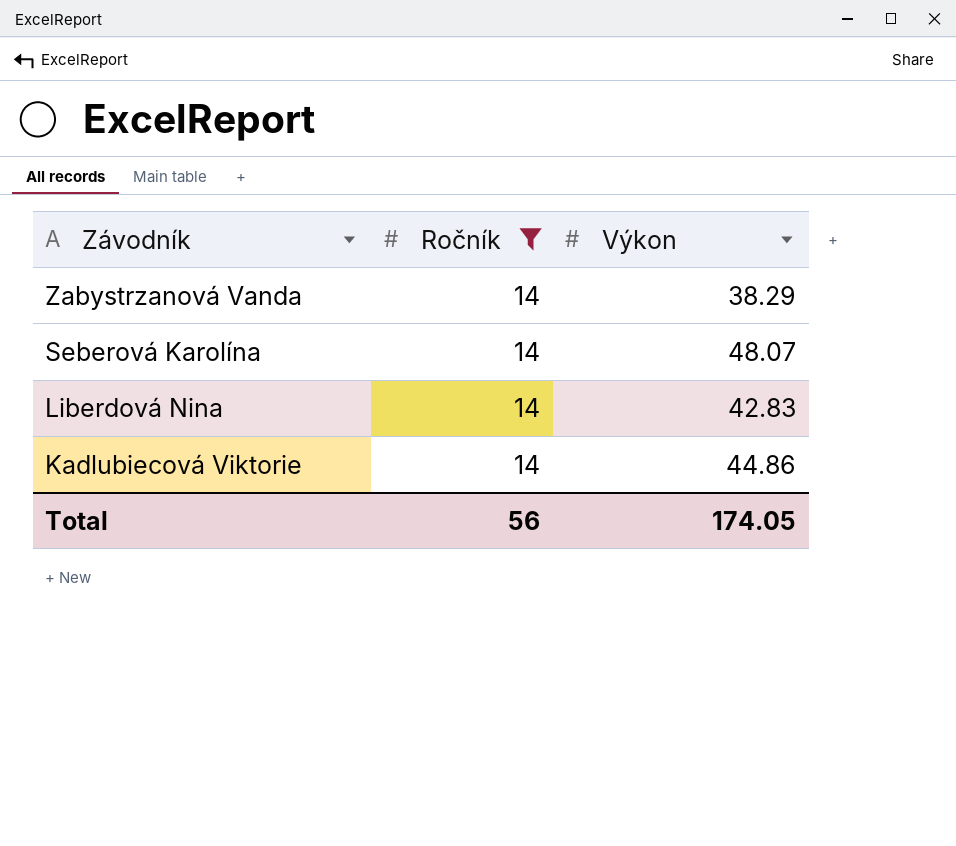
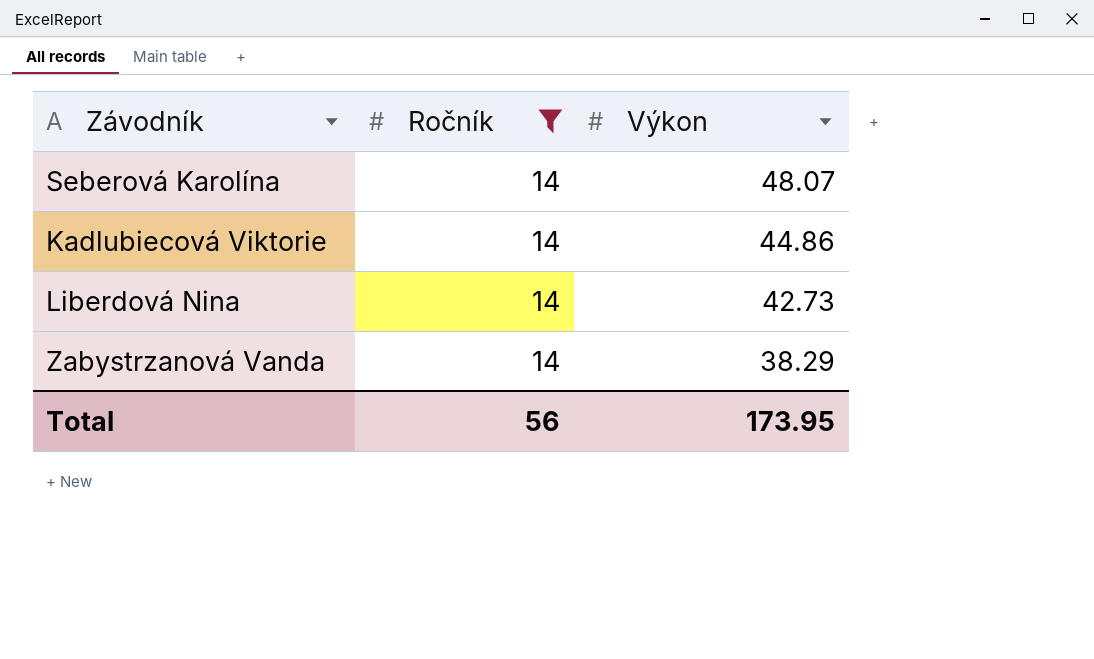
row order: Závodník descending -> Výkon descending
Liberdová Nina | Výkon: 42.83 -> 42.73
Total | Výkon: 174.05 -> 173.95

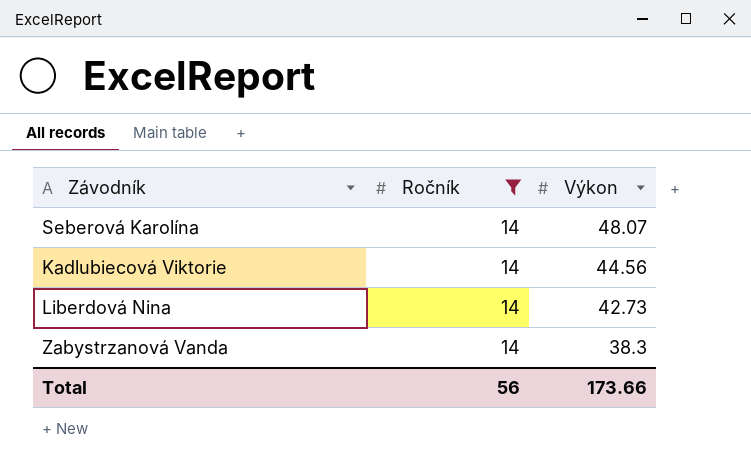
Kadlubiecová Viktorie | Výkon: 44.86 -> 44.56
Zabystrzanová Vanda | Výkon: 38.29 -> 38.3
Total | Výkon: 173.95 -> 173.66

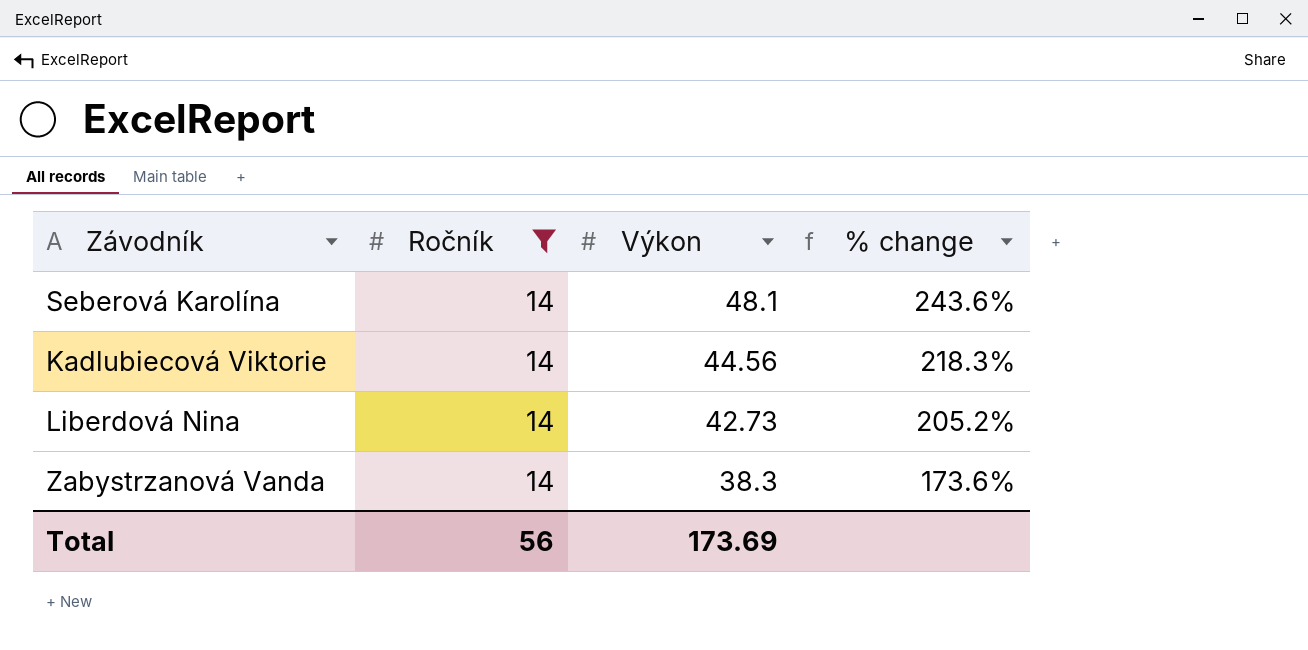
column % change | formula: none -> ([Výkon] - [Ročník]) / [Ročník]
Seberová Karolína | Výkon: 48.07 -> 48.1
Total | Výkon: 173.66 -> 173.69

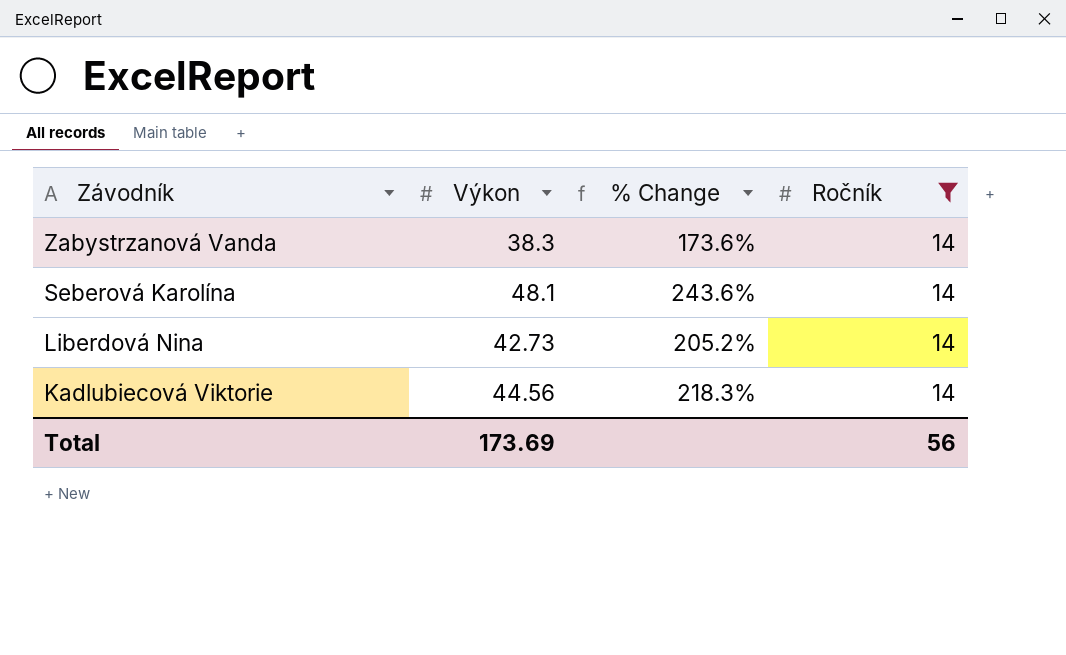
row order: Výkon descending -> Závodník descending
column name: % change -> % Change
column Ročník | position: 2 -> 4

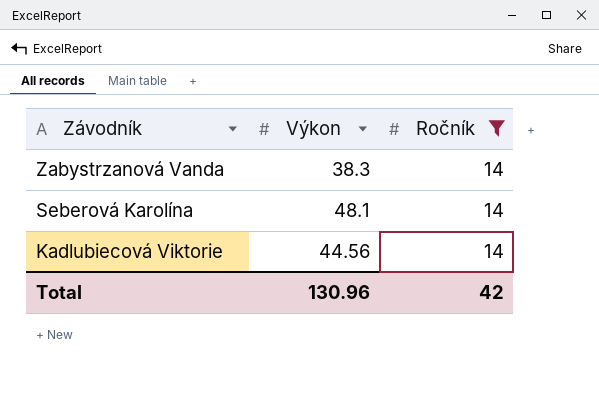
column % Change | formula: ([Výkon] - [Ročník]) / [Ročník] -> none
row Liberdová Nina: 42.73 | 205.2% | 14 -> none
Total | Výkon: 173.69 -> 130.96
Total | Ročník: 56 -> 42

